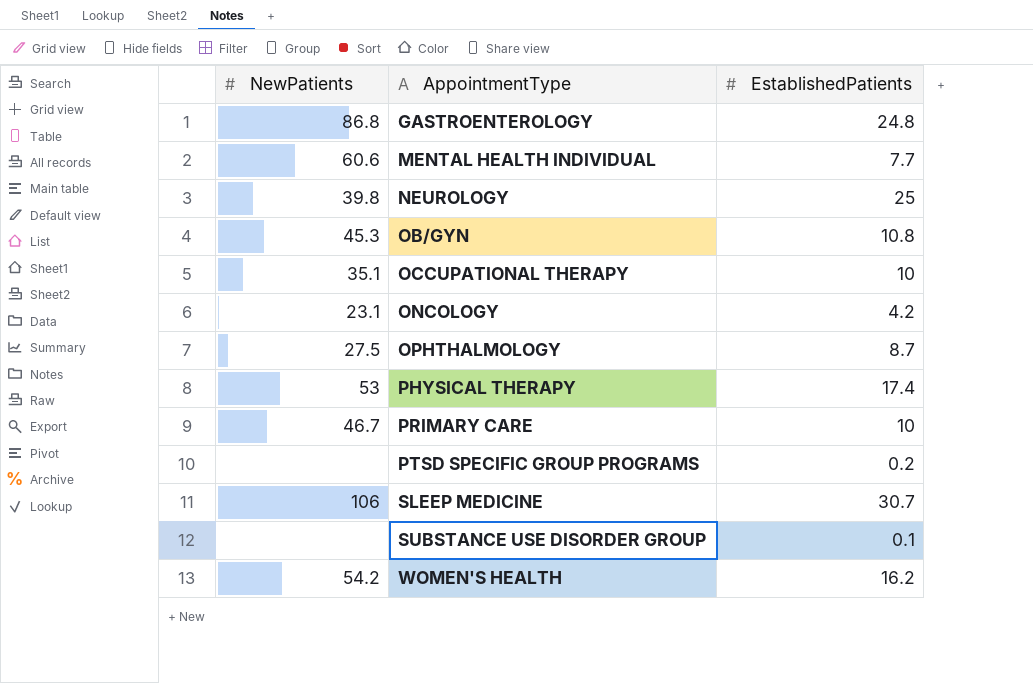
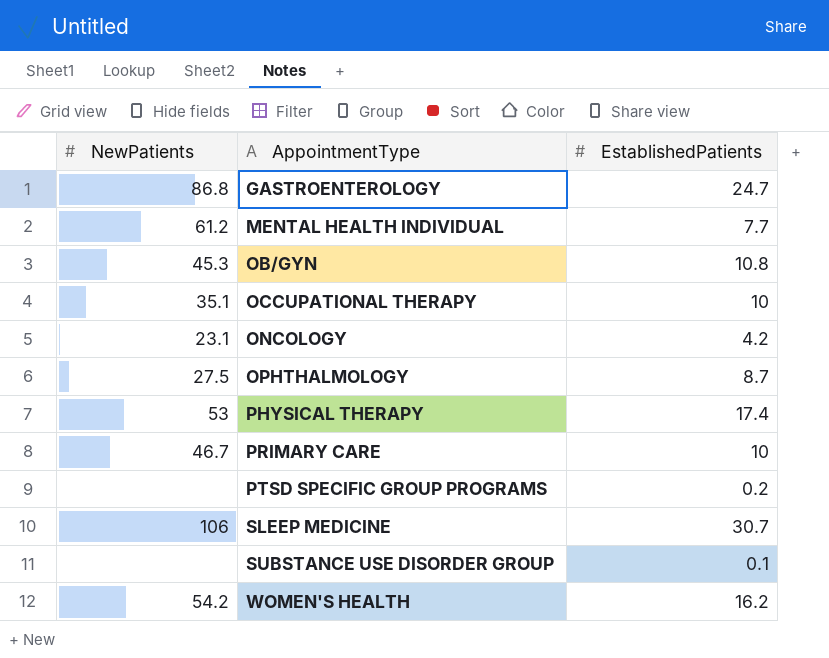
row NEUROLOGY: 39.8 | 25 -> none
GASTROENTEROLOGY | EstablishedPatients: 24.8 -> 24.7
MENTAL HEALTH INDIVIDUAL | NewPatients: 60.6 -> 61.2

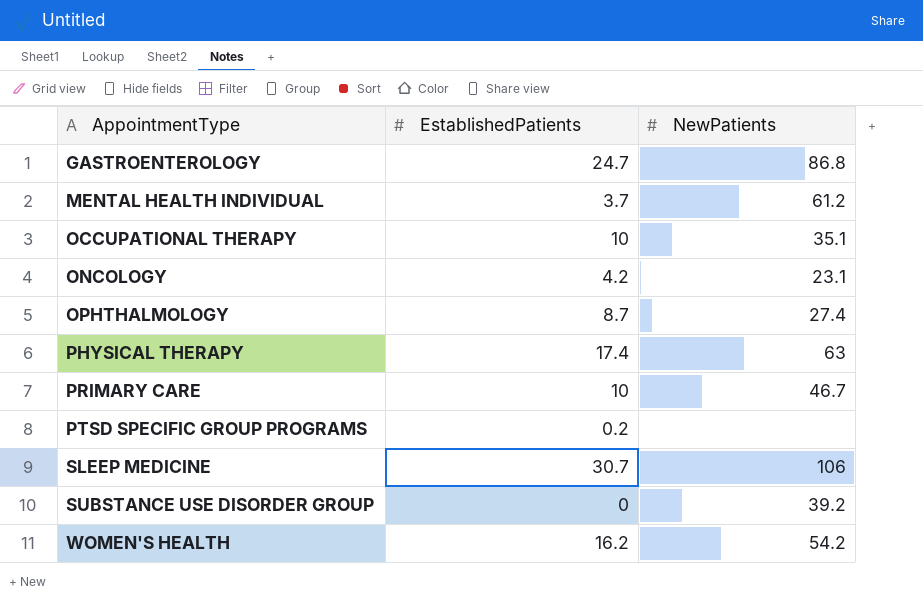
column NewPatients | position: 1 -> 3
row OB/GYN: 45.3 | 10.8 -> none
MENTAL HEALTH INDIVIDUAL | EstablishedPatients: 7.7 -> 3.7
OPHTHALMOLOGY | NewPatients: 27.5 -> 27.4
PHYSICAL THERAPY | NewPatients: 53 -> 63
SUBSTANCE USE DISORDER GROUP | EstablishedPatients: 0.1 -> 0
SUBSTANCE USE DISORDER GROUP | NewPatients: none -> 39.2

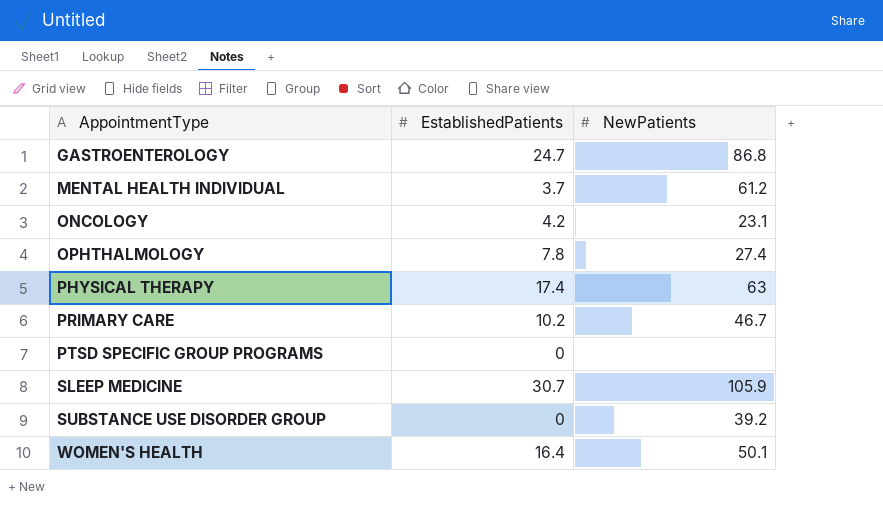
row OCCUPATIONAL THERAPY: 10 | 35.1 -> none
OPHTHALMOLOGY | EstablishedPatients: 8.7 -> 7.8
PRIMARY CARE | EstablishedPatients: 10 -> 10.2
PTSD SPECIFIC GROUP PROGRAMS | EstablishedPatients: 0.2 -> 0
SLEEP MEDICINE | NewPatients: 106 -> 105.9
WOMEN'S HEALTH | EstablishedPatients: 16.2 -> 16.4
WOMEN'S HEALTH | NewPatients: 54.2 -> 50.1

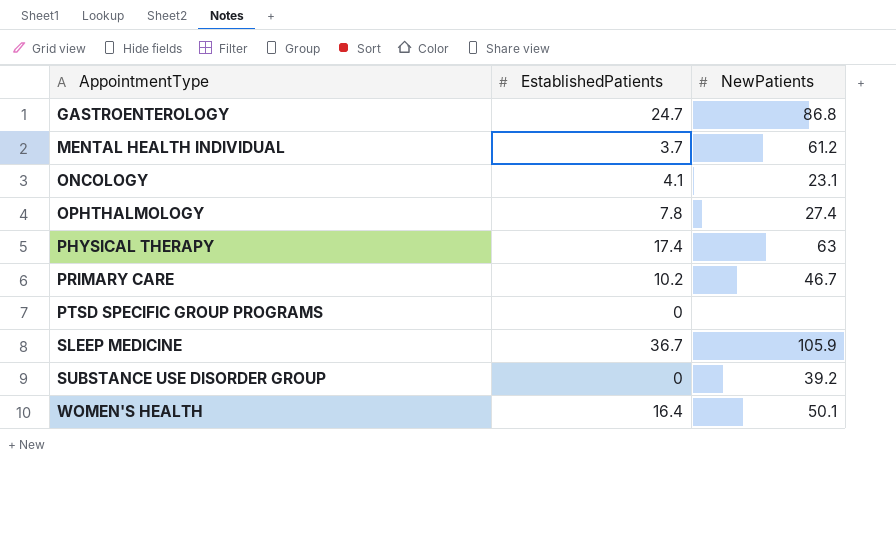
ONCOLOGY | EstablishedPatients: 4.2 -> 4.1
SLEEP MEDICINE | EstablishedPatients: 30.7 -> 36.7

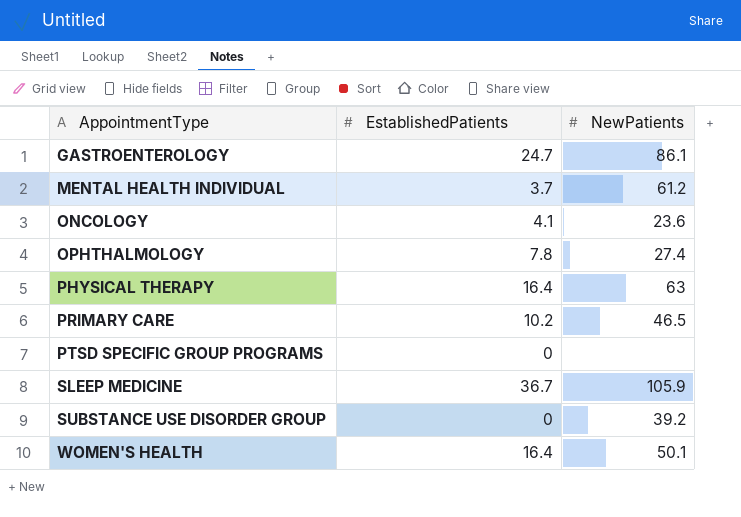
GASTROENTEROLOGY | NewPatients: 86.8 -> 86.1
ONCOLOGY | NewPatients: 23.1 -> 23.6
PHYSICAL THERAPY | EstablishedPatients: 17.4 -> 16.4
PRIMARY CARE | NewPatients: 46.7 -> 46.5

